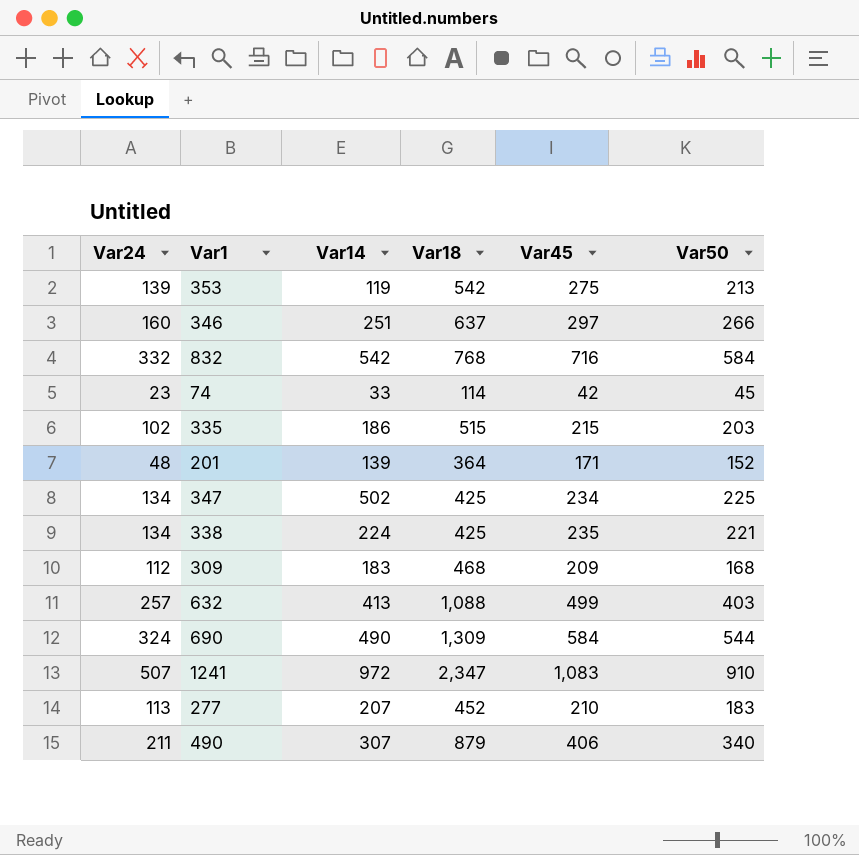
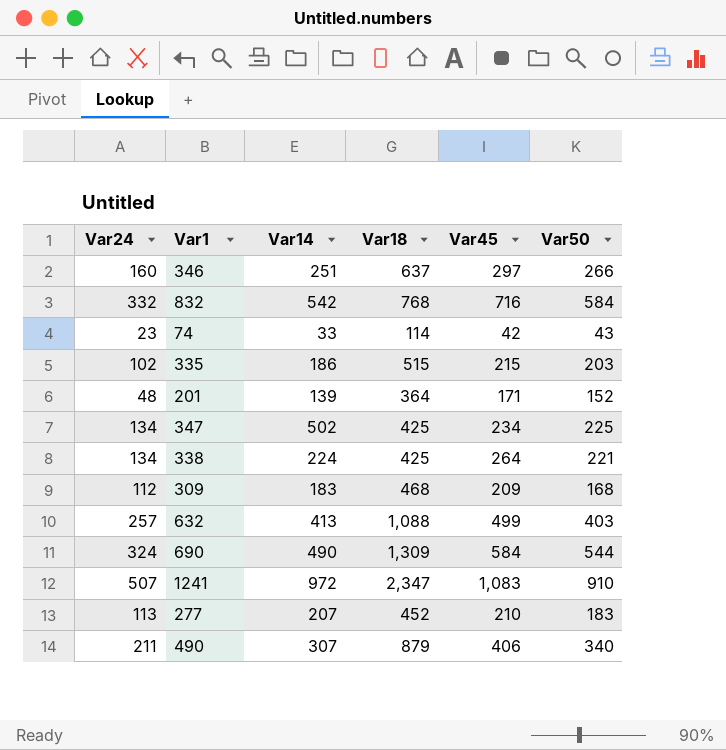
row 353: 139 | 119 | 542 | 275 | 213 -> none
74 | Var50: 45 -> 43
338 | Var45: 235 -> 264

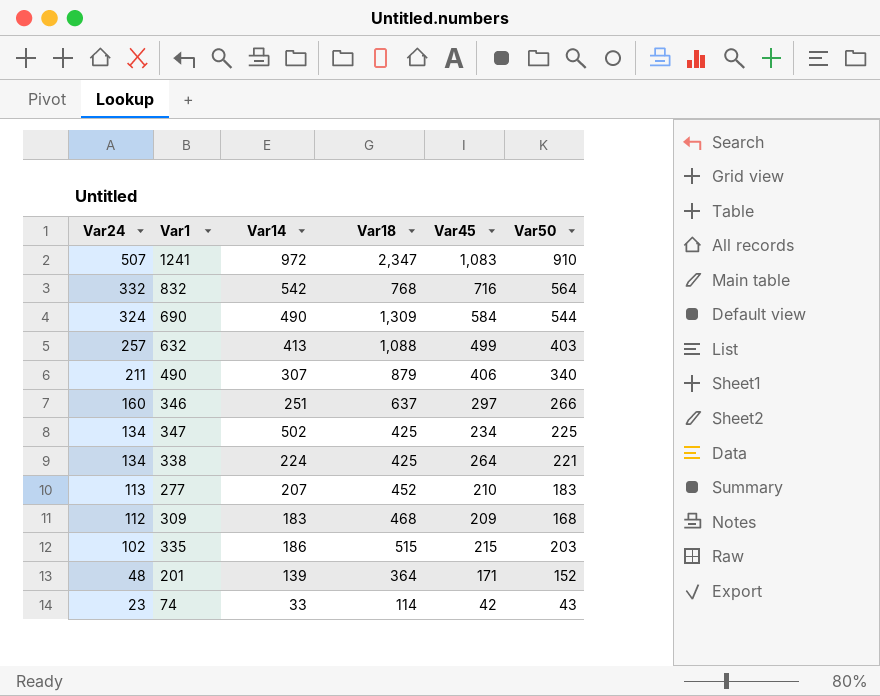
row order: none -> Var24 descending
832 | Var50: 584 -> 564

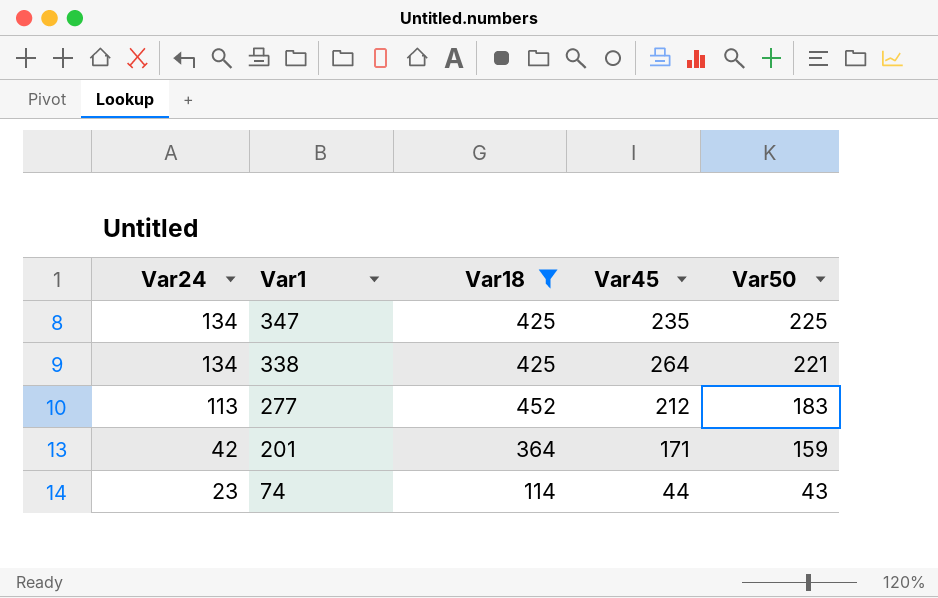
filter: none -> Var18 <= 452
column Var14 | position: 3 -> none
347 | Var45: 234 -> 235
277 | Var45: 210 -> 212
201 | Var24: 48 -> 42
201 | Var50: 152 -> 159
74 | Var45: 42 -> 44

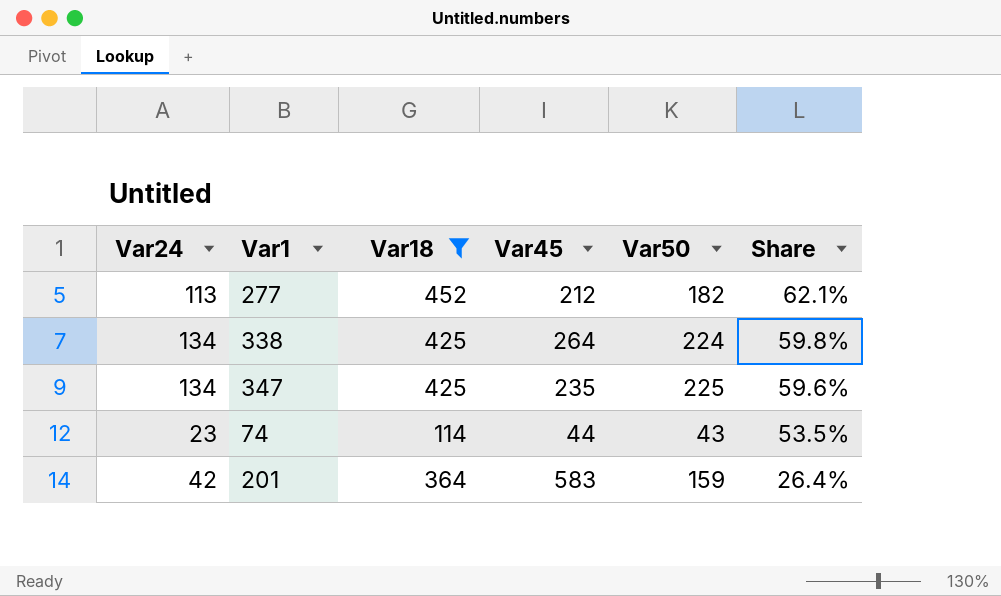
row order: Var24 descending -> Share descending
column Share | formula: none -> [Var24] / [Var50]
277 | Var50: 183 -> 182
338 | Var50: 221 -> 224
201 | Var45: 171 -> 583

